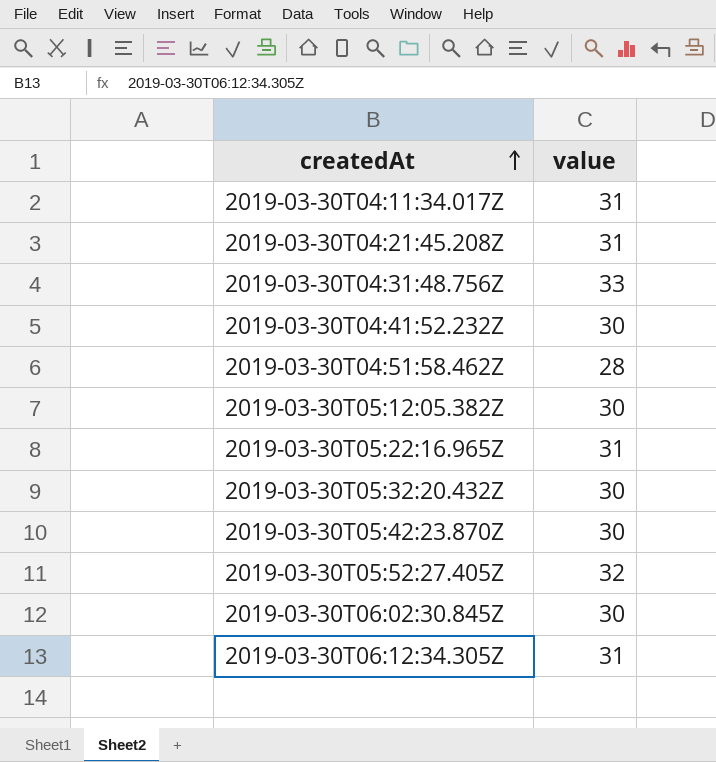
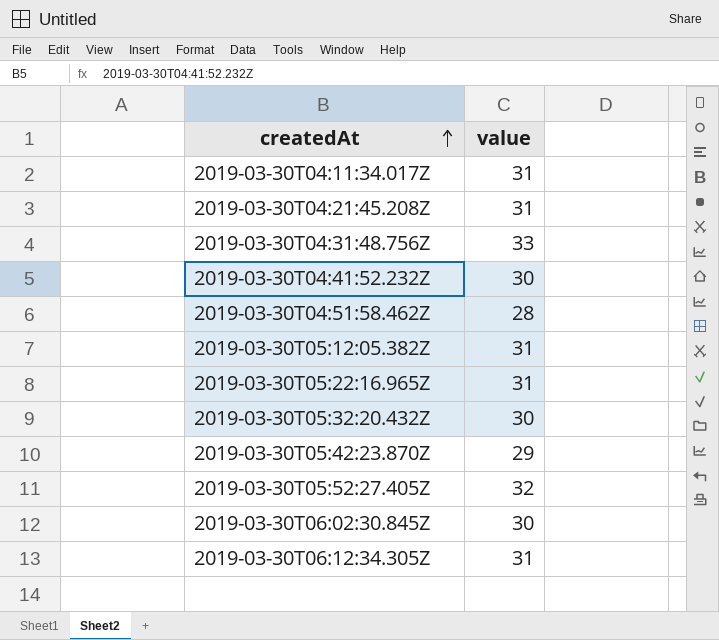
2019-03-30T05:12:05.382Z | value: 30 -> 31
2019-03-30T05:42:23.870Z | value: 30 -> 29

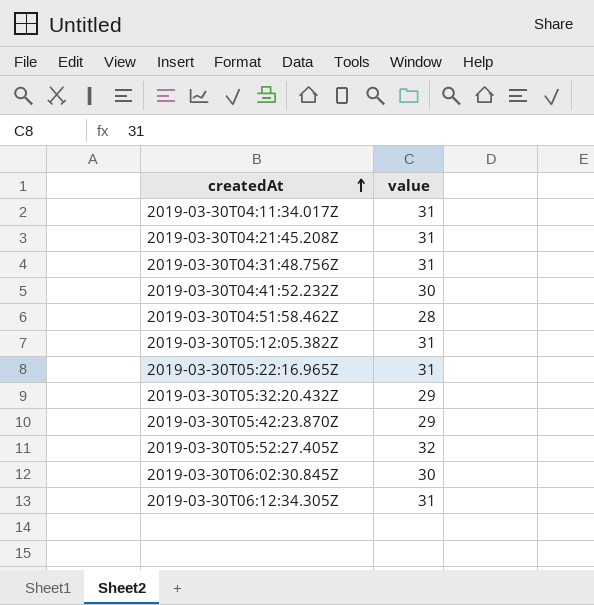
2019-03-30T04:31:48.756Z | value: 33 -> 31
2019-03-30T05:32:20.432Z | value: 30 -> 29

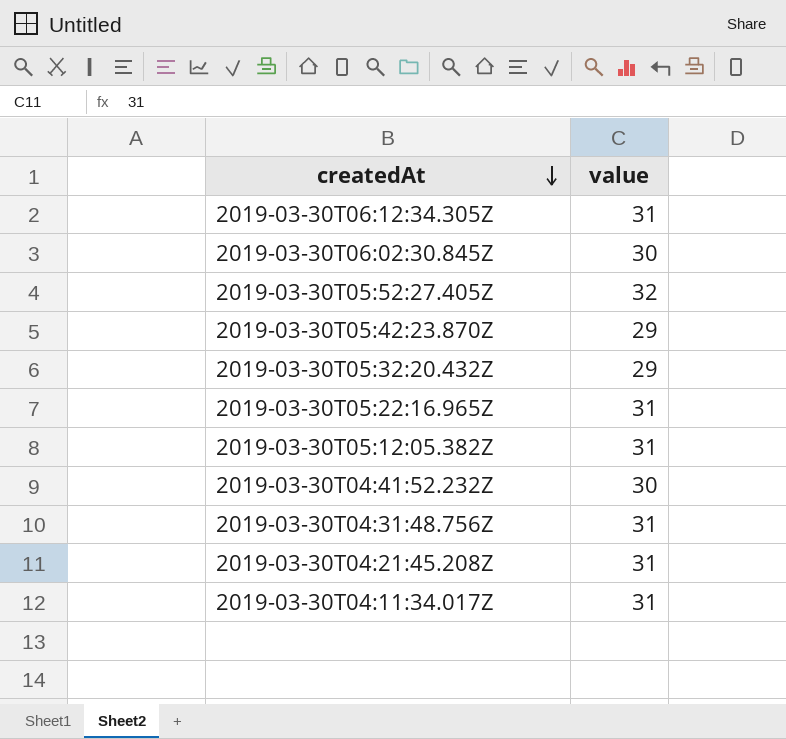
row order: createdAt ascending -> createdAt descending
row 2019-03-30T04:51:58.462Z: 28 -> none

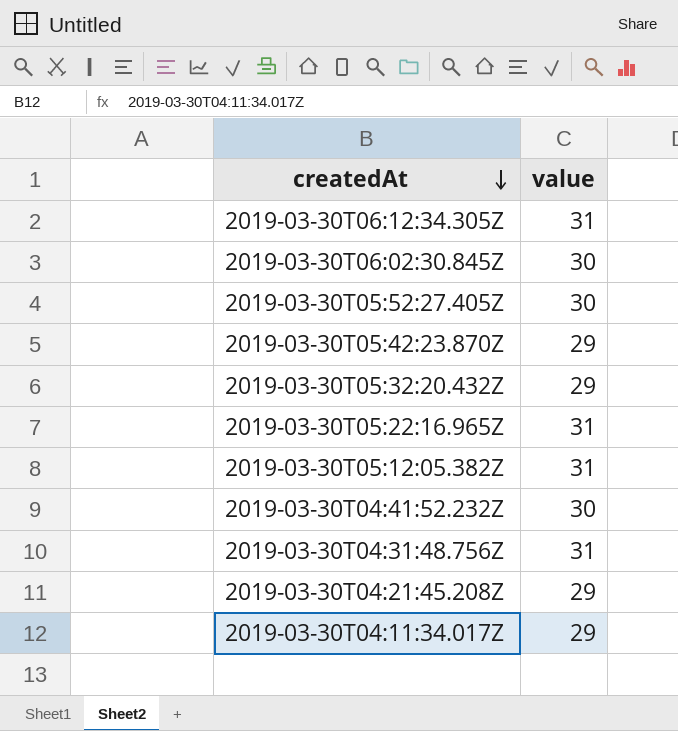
2019-03-30T05:52:27.405Z | value: 32 -> 30
2019-03-30T04:21:45.208Z | value: 31 -> 29
2019-03-30T04:11:34.017Z | value: 31 -> 29

